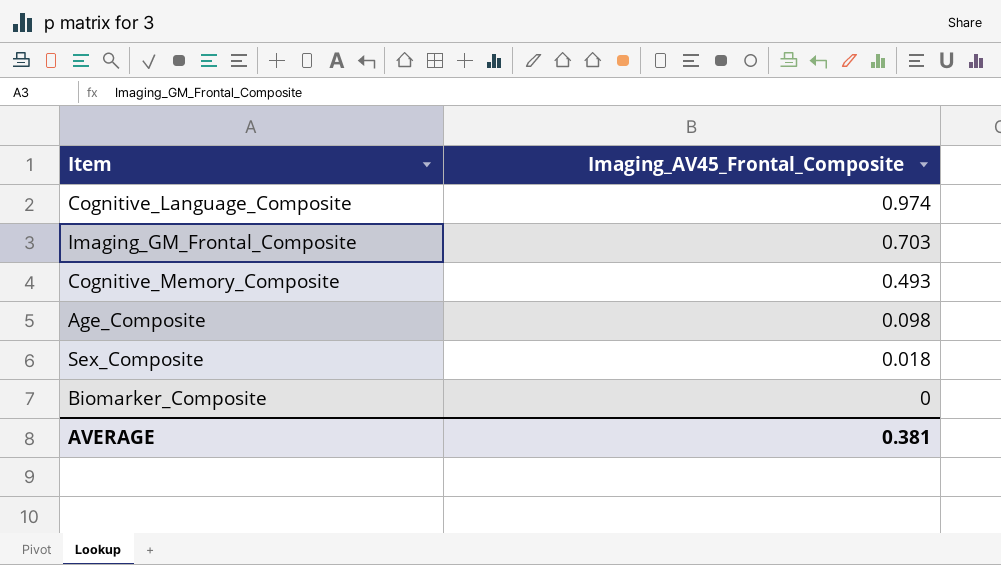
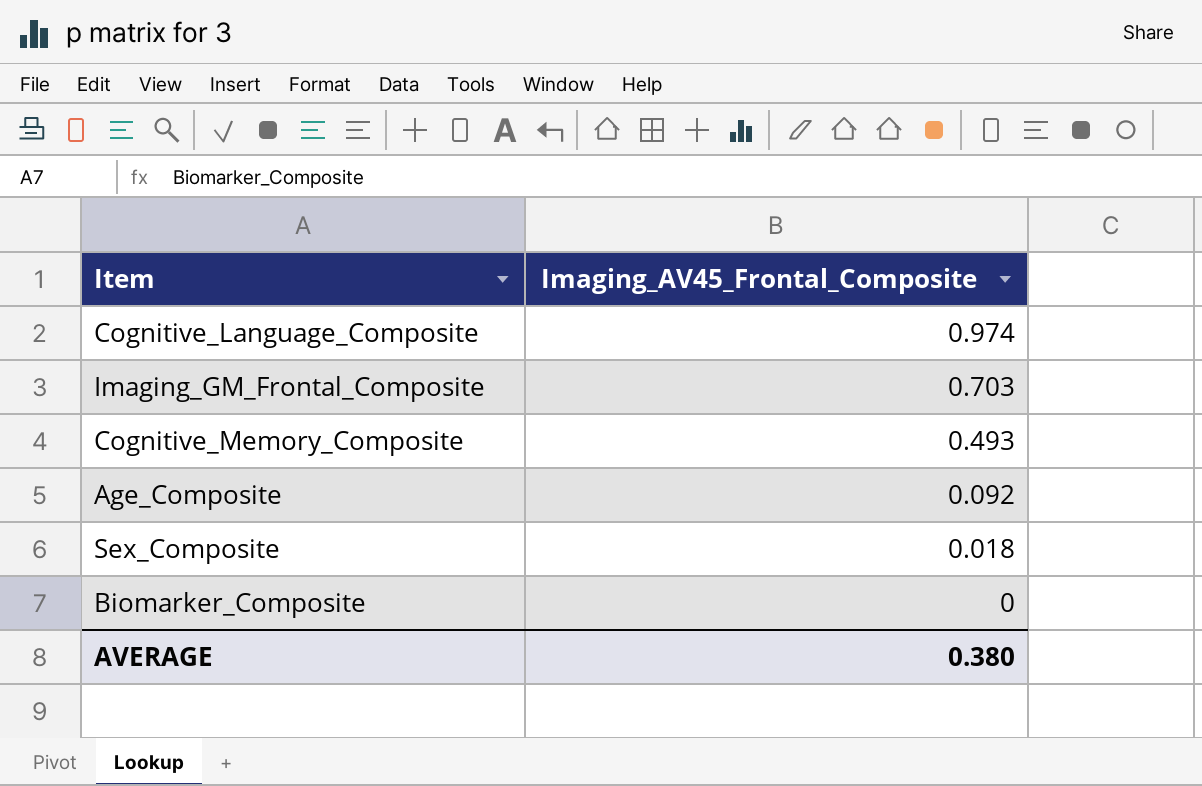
Age_Composite | Imaging_AV45_Frontal_Composite: 0.098 -> 0.092
AVERAGE | Imaging_AV45_Frontal_Composite: 0.381 -> 0.380

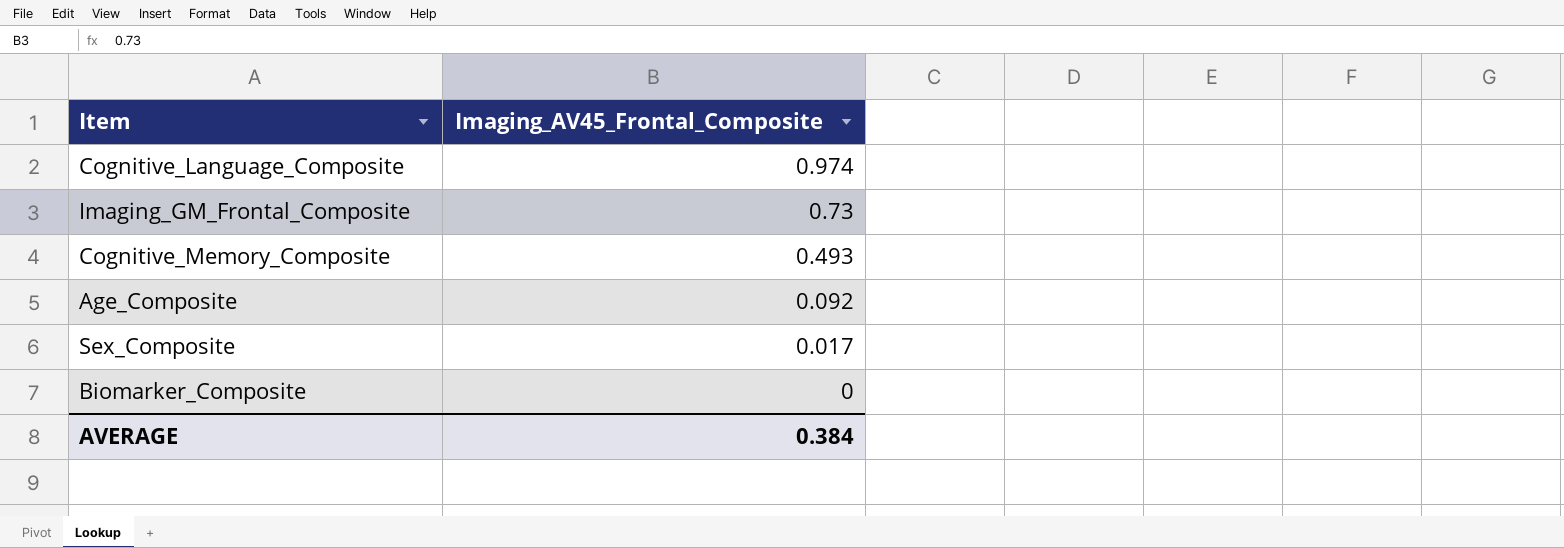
Imaging_GM_Frontal_Composite | Imaging_AV45_Frontal_Composite: 0.703 -> 0.73
Sex_Composite | Imaging_AV45_Frontal_Composite: 0.018 -> 0.017
AVERAGE | Imaging_AV45_Frontal_Composite: 0.380 -> 0.384

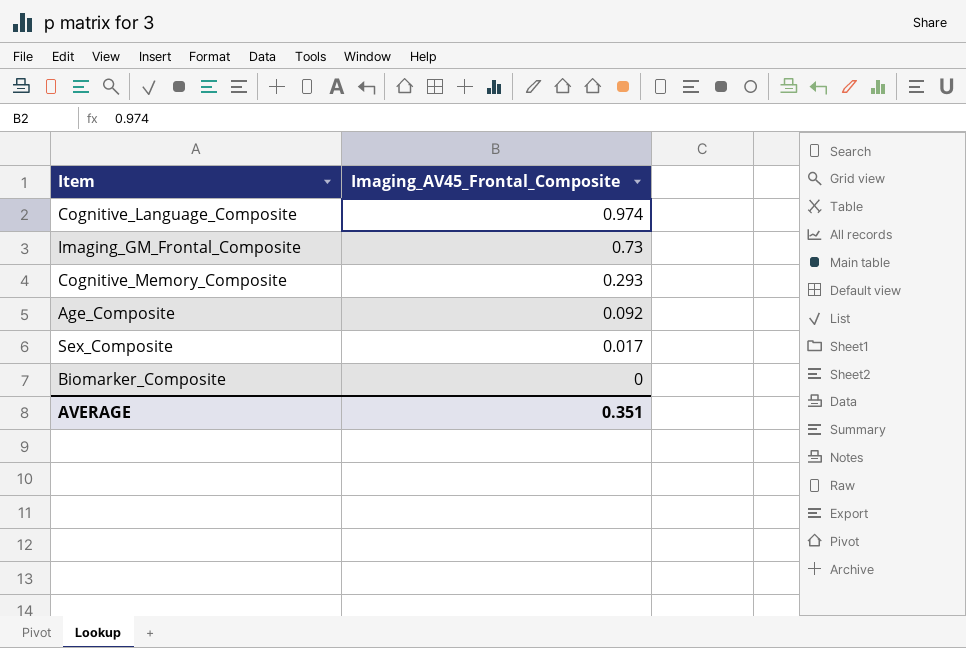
Cognitive_Memory_Composite | Imaging_AV45_Frontal_Composite: 0.493 -> 0.293
AVERAGE | Imaging_AV45_Frontal_Composite: 0.384 -> 0.351

